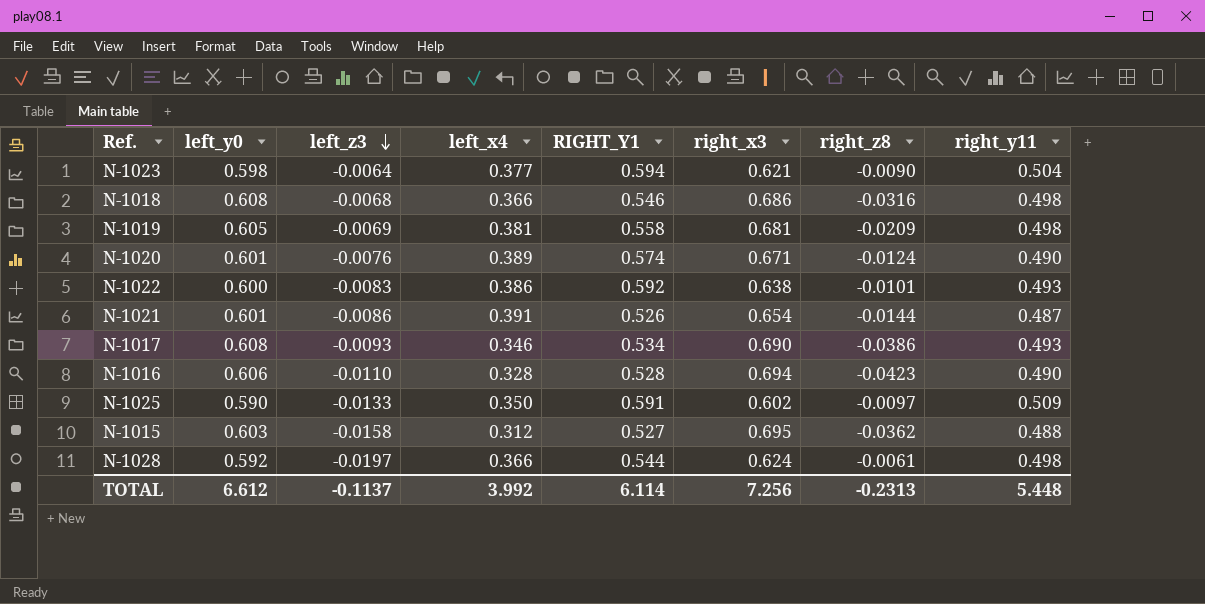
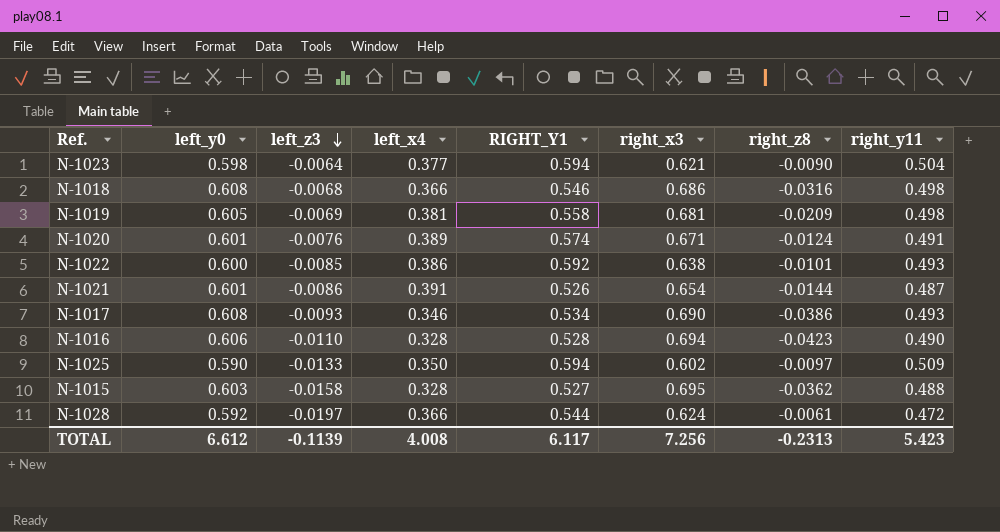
N-1020 | right_y11: 0.490 -> 0.491
N-1022 | left_z3: -0.0083 -> -0.0085
N-1025 | RIGHT_Y1: 0.591 -> 0.594
N-1015 | left_x4: 0.312 -> 0.328
N-1028 | right_y11: 0.498 -> 0.472
TOTAL | left_z3: -0.1137 -> -0.1139
TOTAL | left_x4: 3.992 -> 4.008
TOTAL | RIGHT_Y1: 6.114 -> 6.117
TOTAL | right_y11: 5.448 -> 5.423

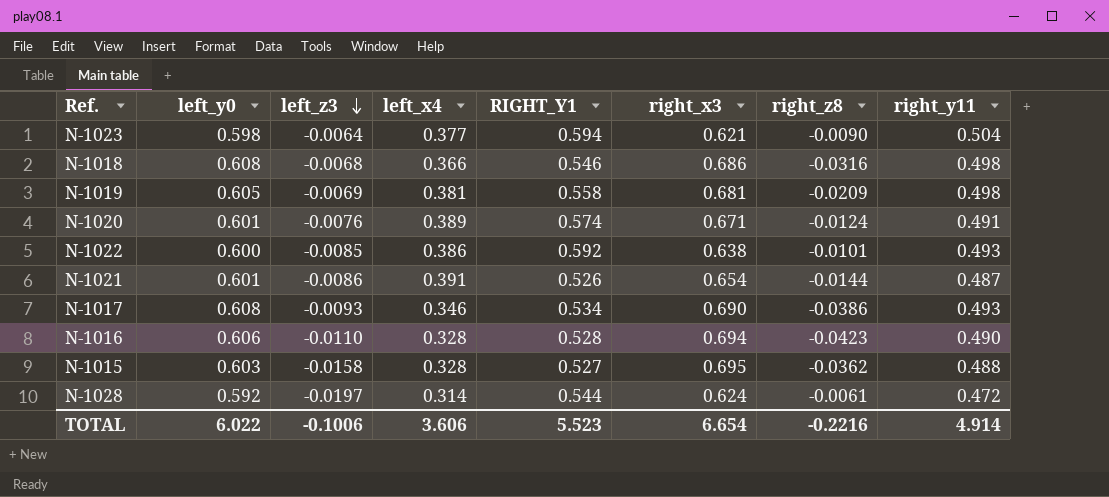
row N-1025: 0.590 | -0.0133 | 0.350 | 0.594 | 0.602 | -0.0097 | 0.509 -> none
N-1028 | left_x4: 0.366 -> 0.314
TOTAL | left_y0: 6.612 -> 6.022
TOTAL | left_z3: -0.1139 -> -0.1006
TOTAL | left_x4: 4.008 -> 3.606
TOTAL | RIGHT_Y1: 6.117 -> 5.523
TOTAL | right_x3: 7.256 -> 6.654
TOTAL | right_z8: -0.2313 -> -0.2216
TOTAL | right_y11: 5.423 -> 4.914

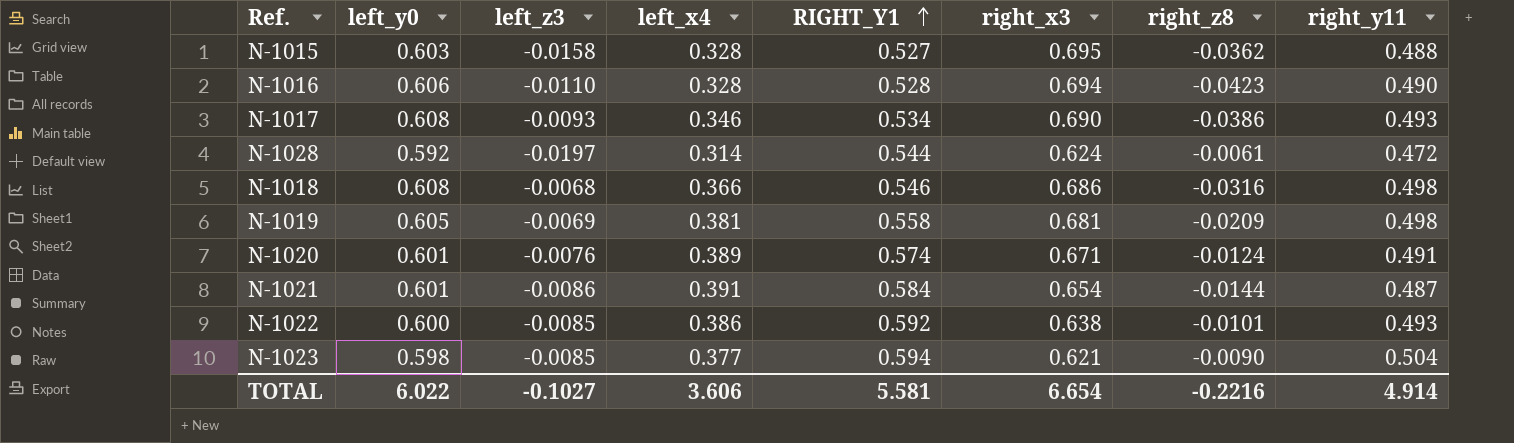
row order: left_z3 descending -> RIGHT_Y1 ascending
N-1021 | RIGHT_Y1: 0.526 -> 0.584
N-1023 | left_z3: -0.0064 -> -0.0085
TOTAL | left_z3: -0.1006 -> -0.1027
TOTAL | RIGHT_Y1: 5.523 -> 5.581

